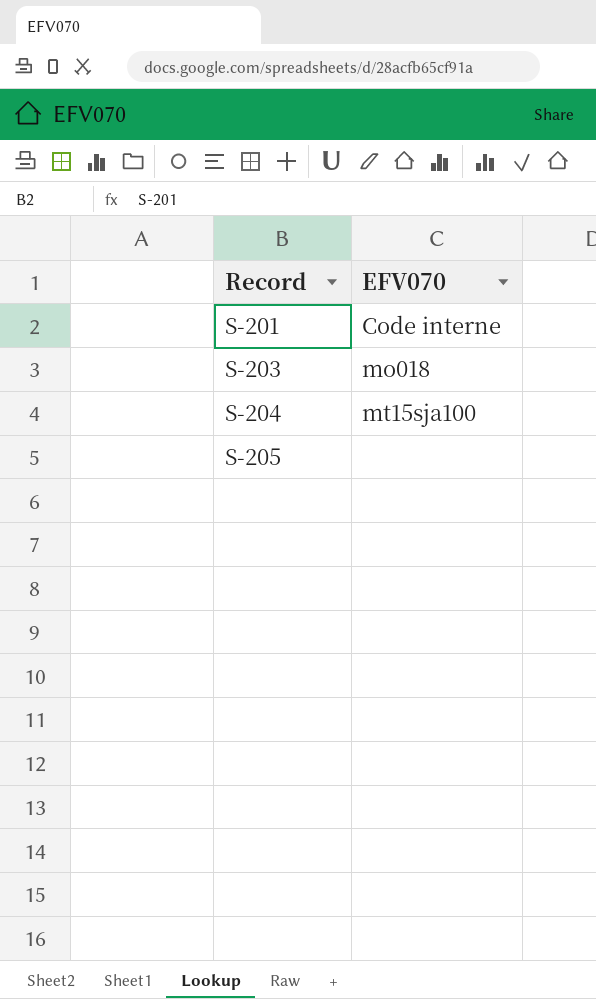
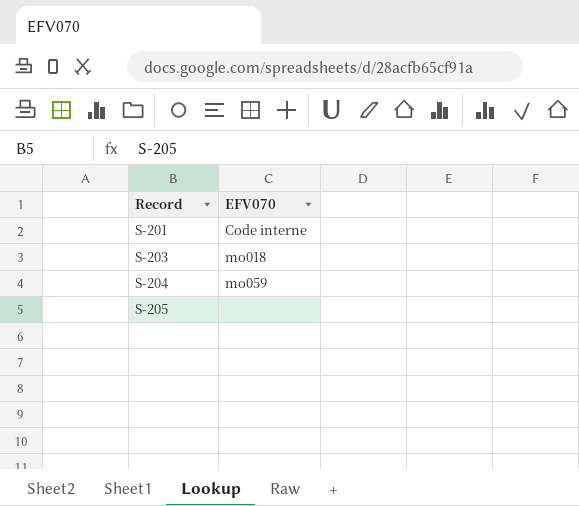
S-204 | EFV070: mt15sja100 -> mo059

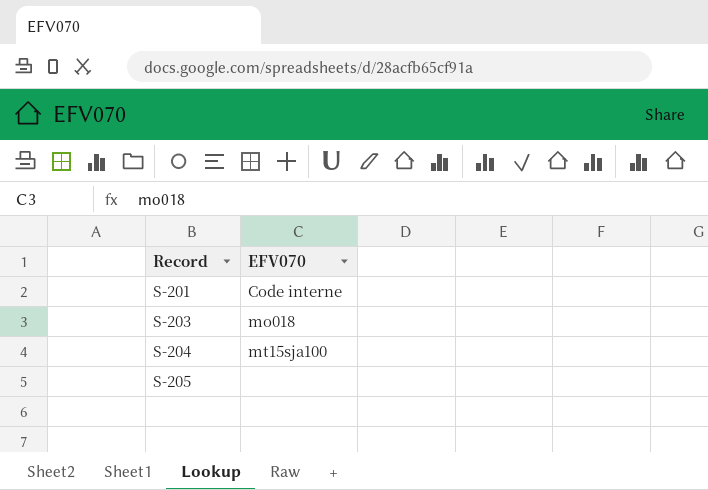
S-204 | EFV070: mo059 -> mt15sja100

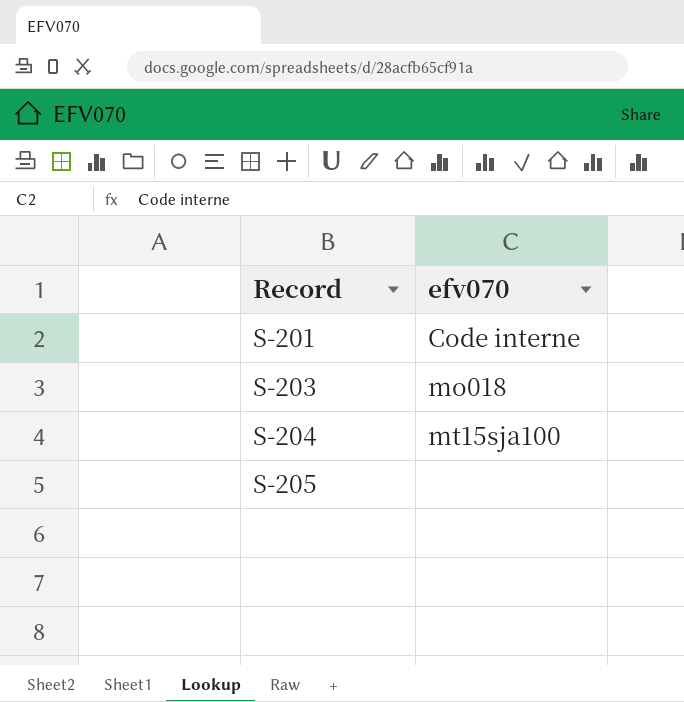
column name: EFV070 -> efv070

